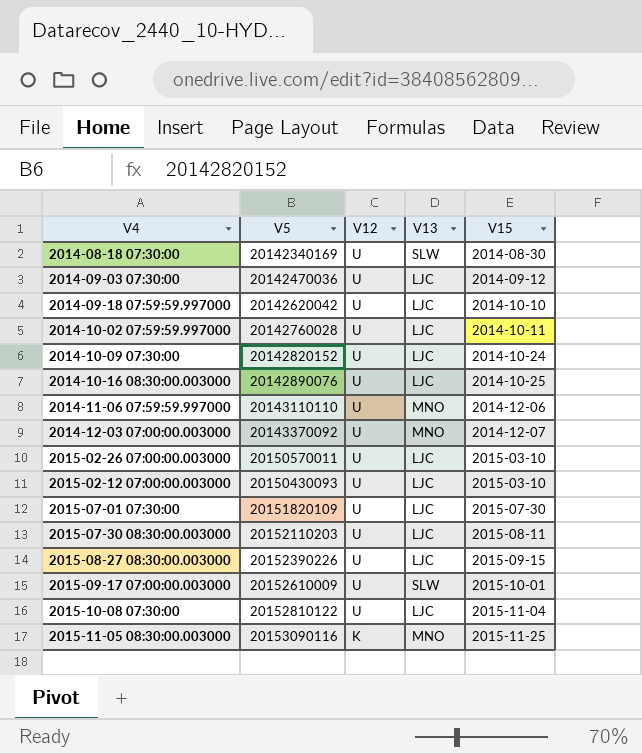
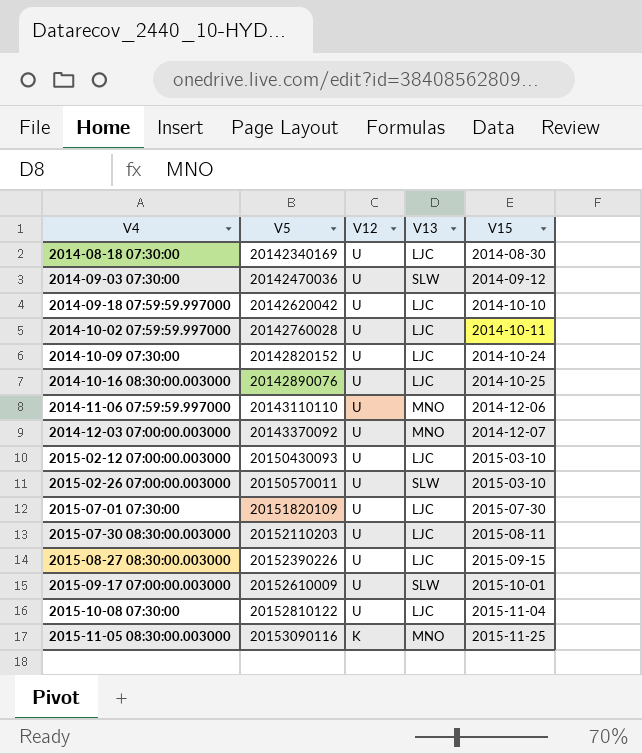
row order: V12 descending -> V4 ascending
2014-08-18 07:30:00 | V13: SLW -> LJC
2014-09-03 07:30:00 | V13: LJC -> SLW
2015-02-26 07:00:00.003000 | V13: LJC -> SLW

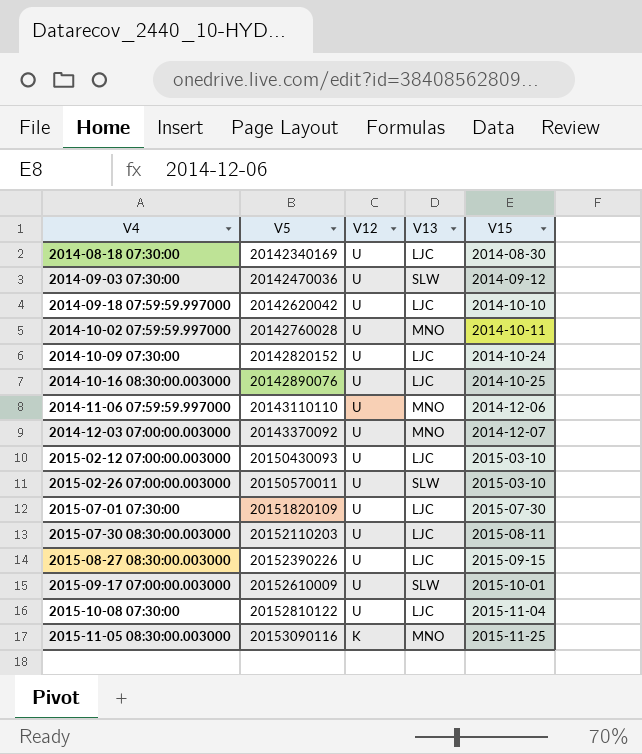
2014-10-02 07:59:59.997000 | V13: LJC -> MNO

